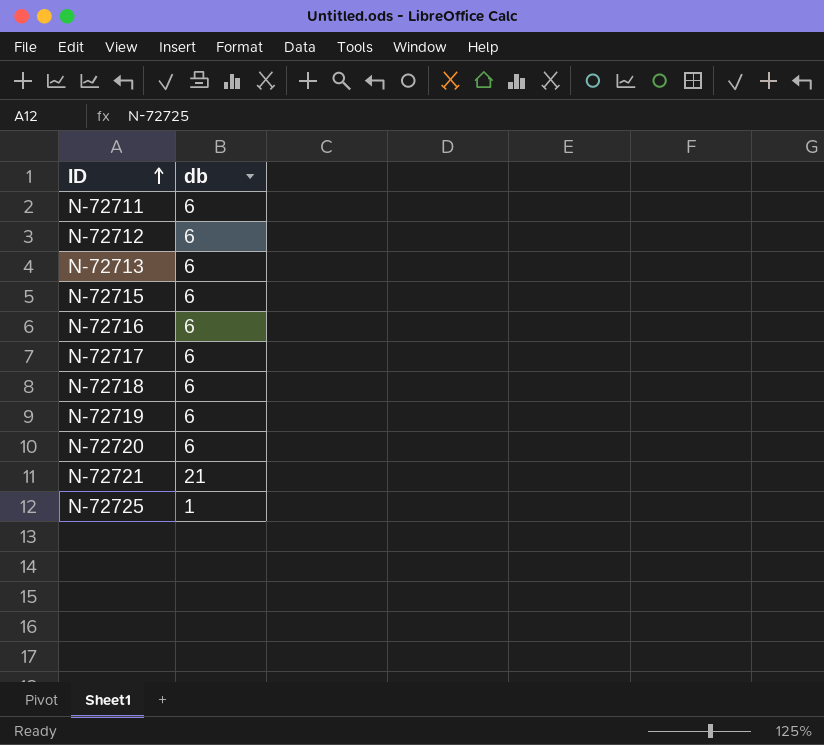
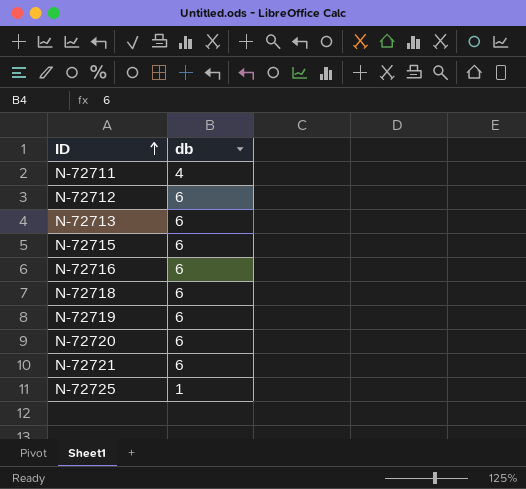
row N-72717: 6 -> none
N-72711 | db: 6 -> 4
N-72721 | db: 21 -> 6

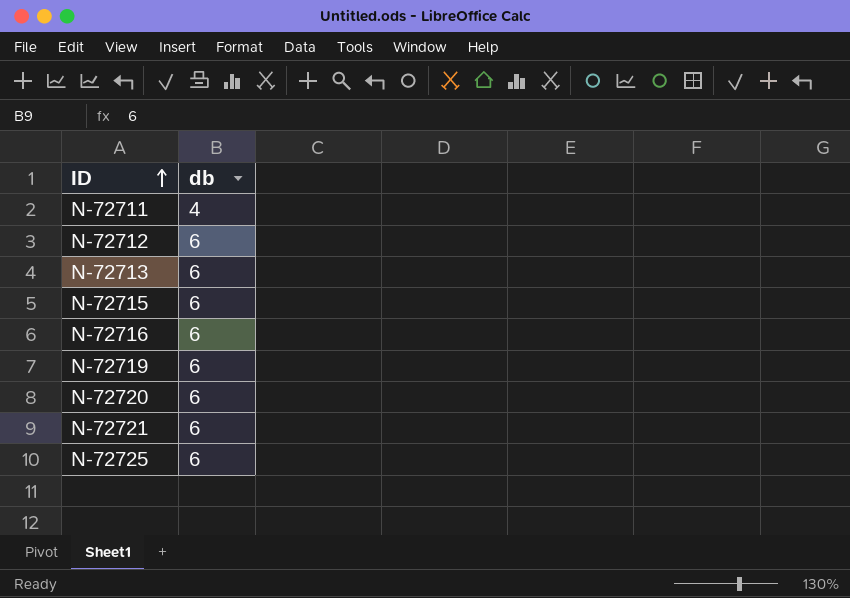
row N-72718: 6 -> none
N-72725 | db: 1 -> 6

